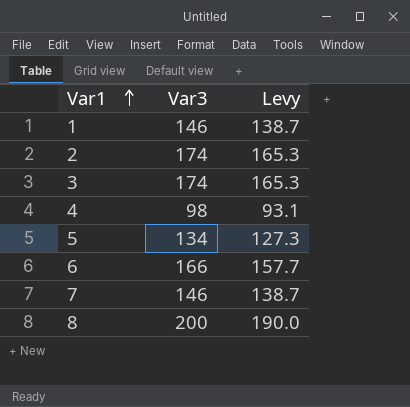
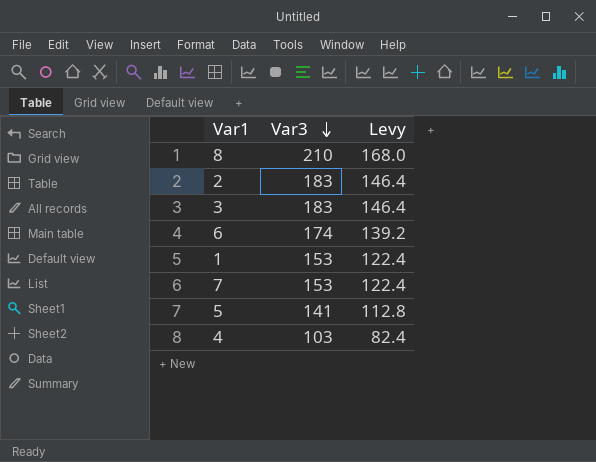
row order: Var1 ascending -> Var3 descending
column Levy | formula: [Var3] * 0.95 -> [Var3] * 0.8
8 | Var3: 200 -> 210
2 | Var3: 174 -> 183
3 | Var3: 174 -> 183
6 | Var3: 166 -> 174
1 | Var3: 146 -> 153
7 | Var3: 146 -> 153
5 | Var3: 134 -> 141
4 | Var3: 98 -> 103

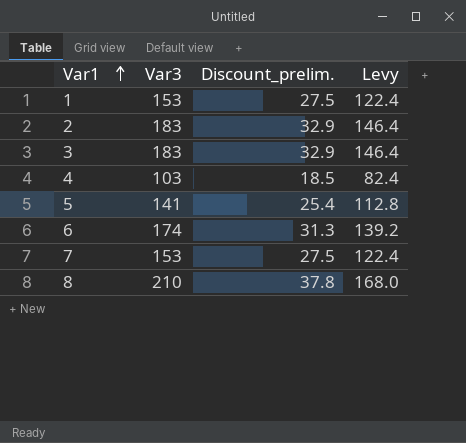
row order: Var3 descending -> Var1 ascending
column Discount_prelim. | formula: none -> [Var3] * 0.18

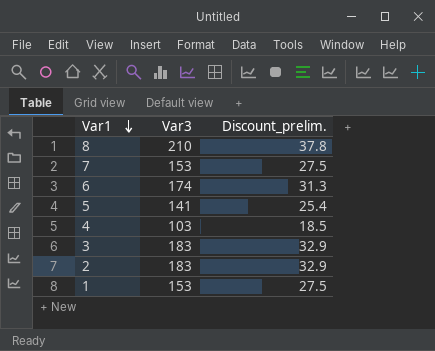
row order: Var1 ascending -> Var1 descending
column Levy | formula: [Var3] * 0.8 -> none

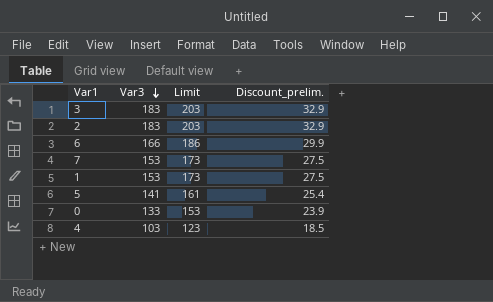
row order: Var1 descending -> Var3 descending
column Limit | formula: none -> [Var3] + 20
row 8: 210 | 37.8 -> none
6 | Var3: 174 -> 166
6 | Discount_prelim.: 31.3 -> 29.9
row 0: none -> 133 | 153 | 23.9

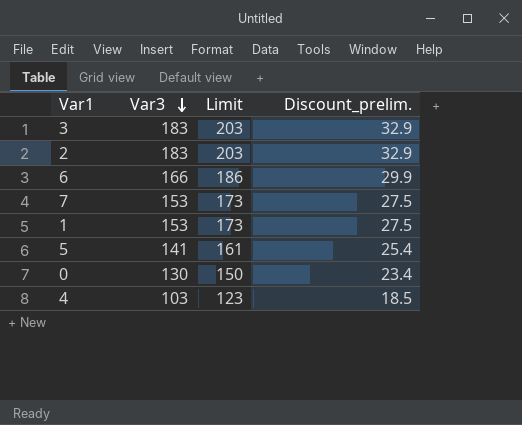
0 | Var3: 133 -> 130
0 | Limit: 153 -> 150
0 | Discount_prelim.: 23.9 -> 23.4

